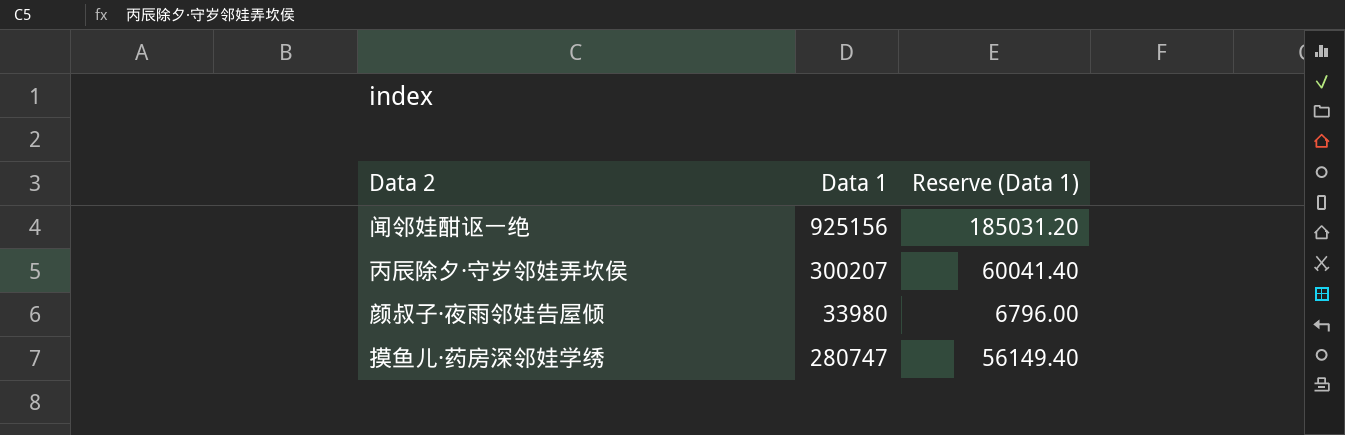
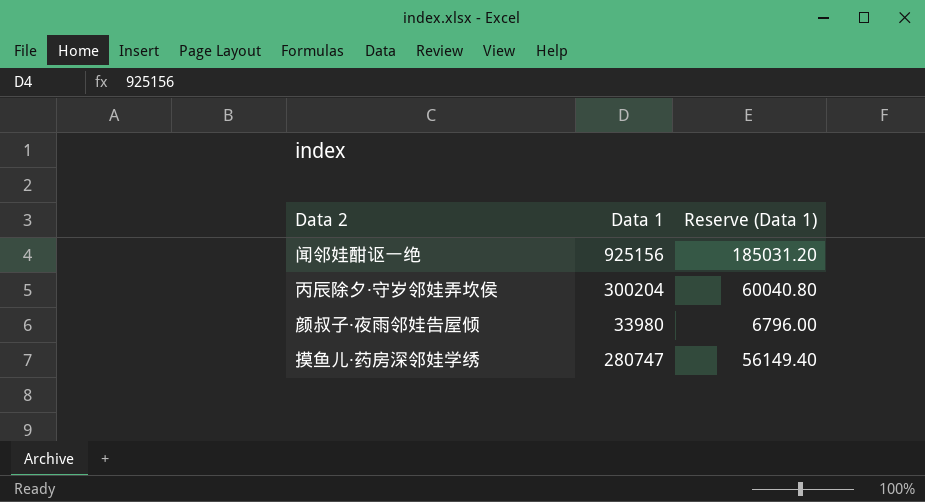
丙辰除夕·守岁邻娃弄坎侯 | Data 1: 300207 -> 300204
丙辰除夕·守岁邻娃弄坎侯 | Reserve (Data 1): 60041.40 -> 60040.80

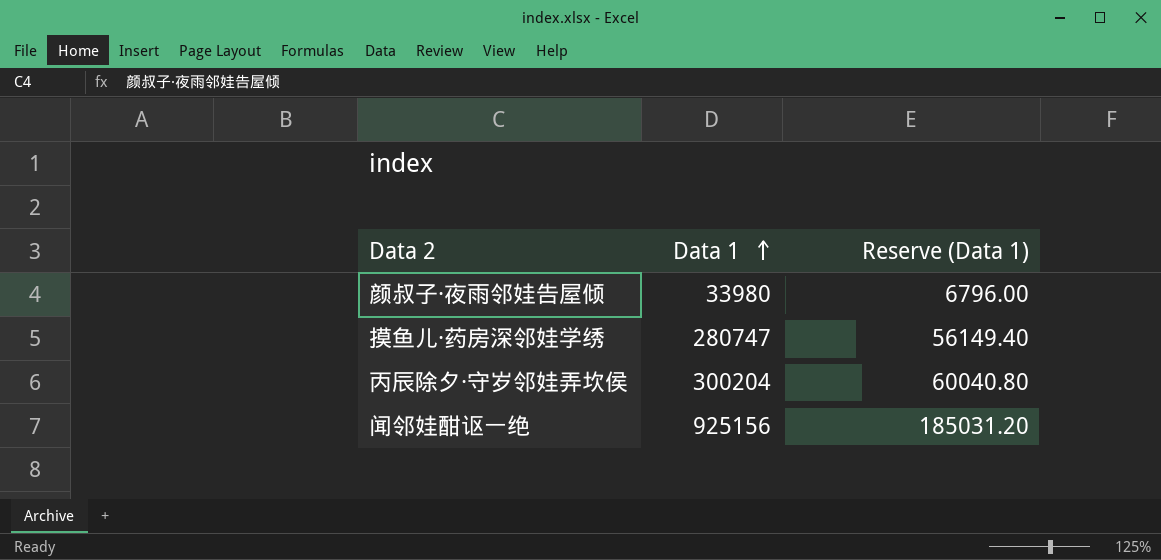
row order: none -> Data 1 ascending

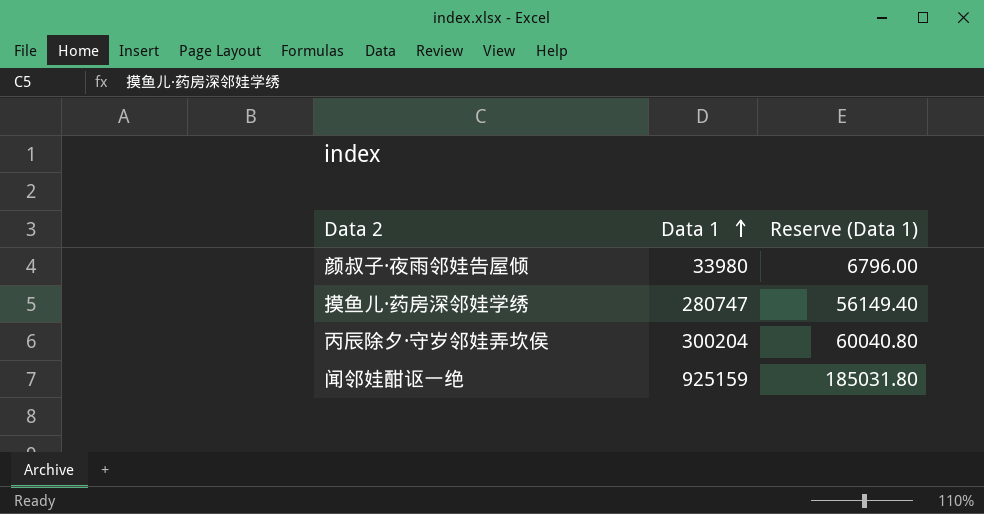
闻邻娃酣讴一绝 | Data 1: 925156 -> 925159
闻邻娃酣讴一绝 | Reserve (Data 1): 185031.20 -> 185031.80

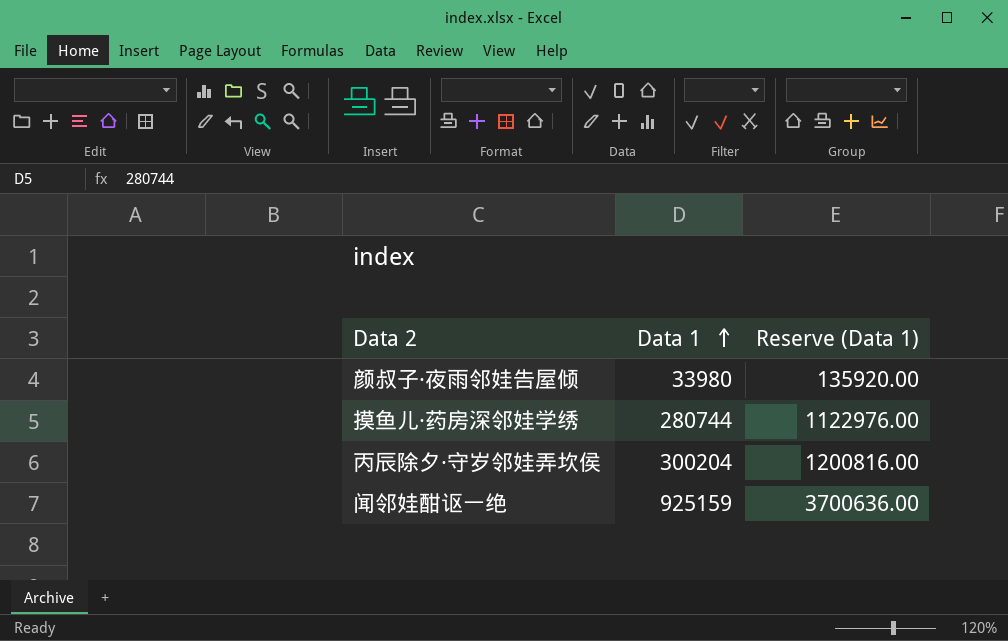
column Reserve (Data 1) | formula: [Data 1] * 0.2 -> [Data 1] * 4
摸鱼儿·药房深邻娃学绣 | Data 1: 280747 -> 280744

